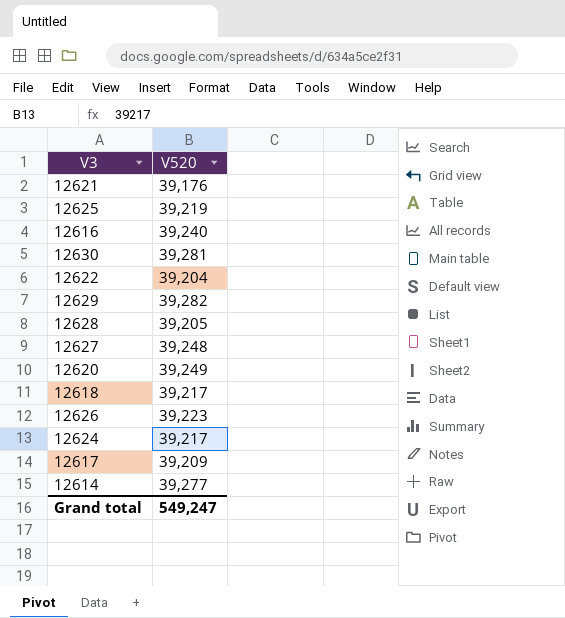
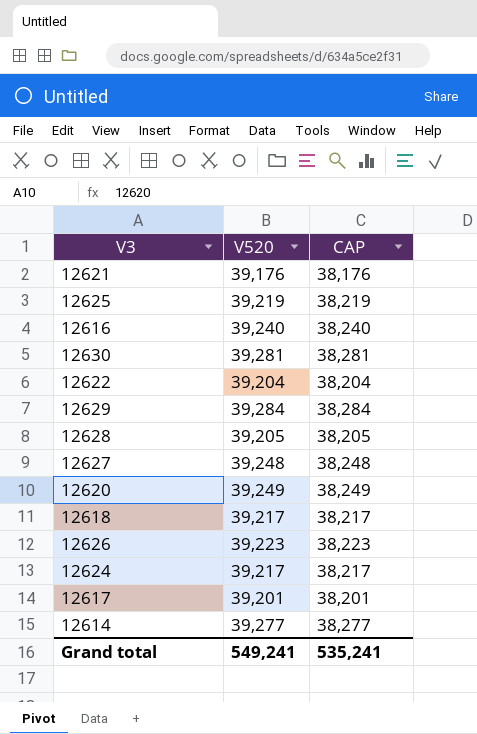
column CAP | formula: none -> [V520] - 1000
12629 | V520: 39,282 -> 39,284
12617 | V520: 39,209 -> 39,201
Grand total | V520: 549,247 -> 549,241

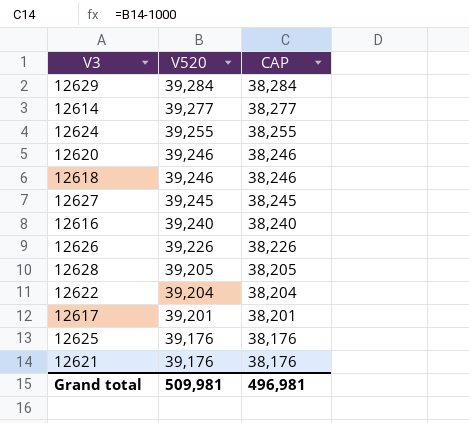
row order: none -> V520 descending
row 12630: 39,281 | 38,281 -> none
12624 | V520: 39,217 -> 39,255
12624 | CAP: 38,217 -> 38,255
12620 | V520: 39,249 -> 39,246
12620 | CAP: 38,249 -> 38,246
12618 | V520: 39,217 -> 39,246
12618 | CAP: 38,217 -> 38,246
12627 | V520: 39,248 -> 39,245
12627 | CAP: 38,248 -> 38,245
12626 | V520: 39,223 -> 39,226
12626 | CAP: 38,223 -> 38,226
12625 | V520: 39,219 -> 39,176
12625 | CAP: 38,219 -> 38,176
Grand total | V520: 549,241 -> 509,981
Grand total | CAP: 535,241 -> 496,981

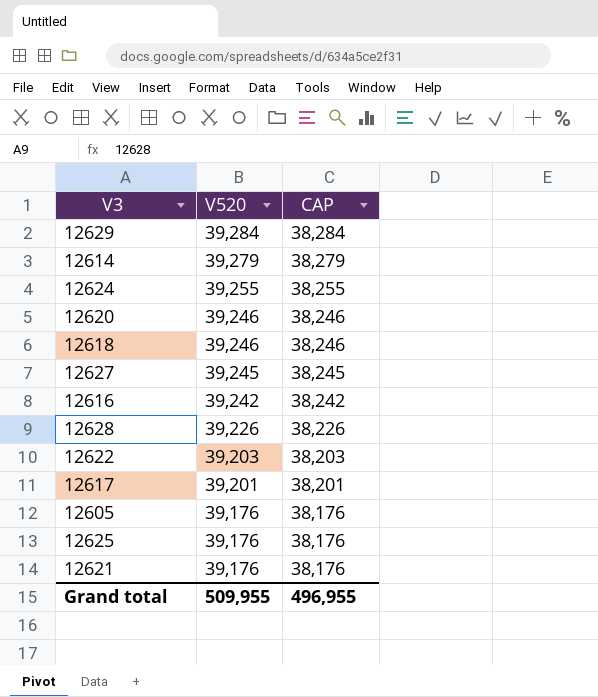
row 12626: 39,226 | 38,226 -> none
12614 | V520: 39,277 -> 39,279
12614 | CAP: 38,277 -> 38,279
12616 | V520: 39,240 -> 39,242
12616 | CAP: 38,240 -> 38,242
12628 | V520: 39,205 -> 39,226
12628 | CAP: 38,205 -> 38,226
12622 | V520: 39,204 -> 39,203
12622 | CAP: 38,204 -> 38,203
row 12605: none -> 39,176 | 38,176
Grand total | V520: 509,981 -> 509,955
Grand total | CAP: 496,981 -> 496,955

